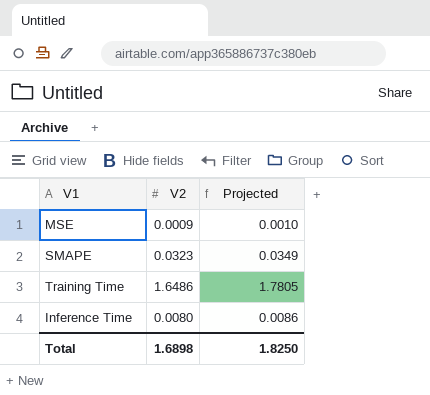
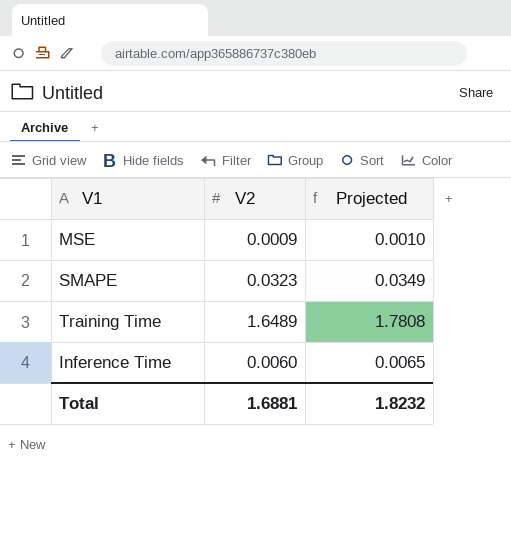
Training Time | V2: 1.6486 -> 1.6489
Training Time | Projected: 1.7805 -> 1.7808
Inference Time | V2: 0.0080 -> 0.0060
Inference Time | Projected: 0.0086 -> 0.0065
Total | V2: 1.6898 -> 1.6881
Total | Projected: 1.8250 -> 1.8232

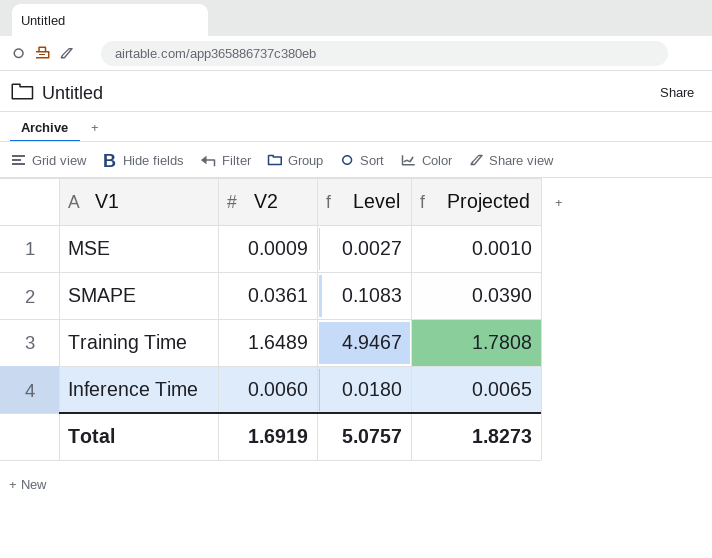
column Level | formula: none -> [V2] * 3
SMAPE | V2: 0.0323 -> 0.0361
SMAPE | Projected: 0.0349 -> 0.0390
Total | V2: 1.6881 -> 1.6919
Total | Projected: 1.8232 -> 1.8273

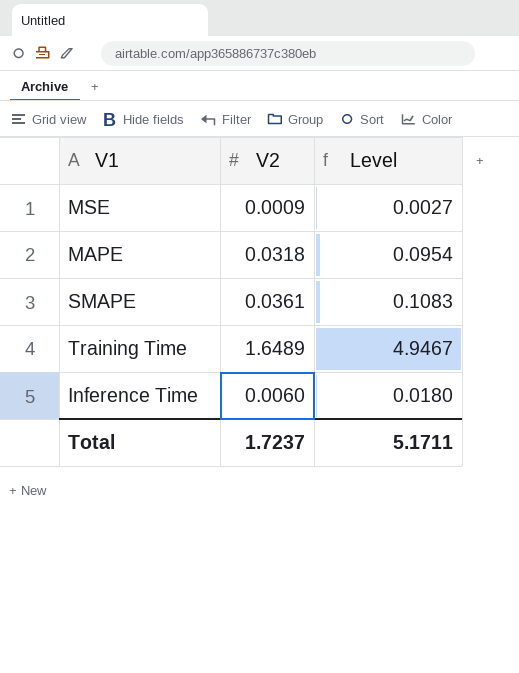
column Projected | formula: [V2] * 1.08 -> none
row MAPE: none -> 0.0318 | 0.0954
Total | V2: 1.6919 -> 1.7237
Total | Level: 5.0757 -> 5.1711

